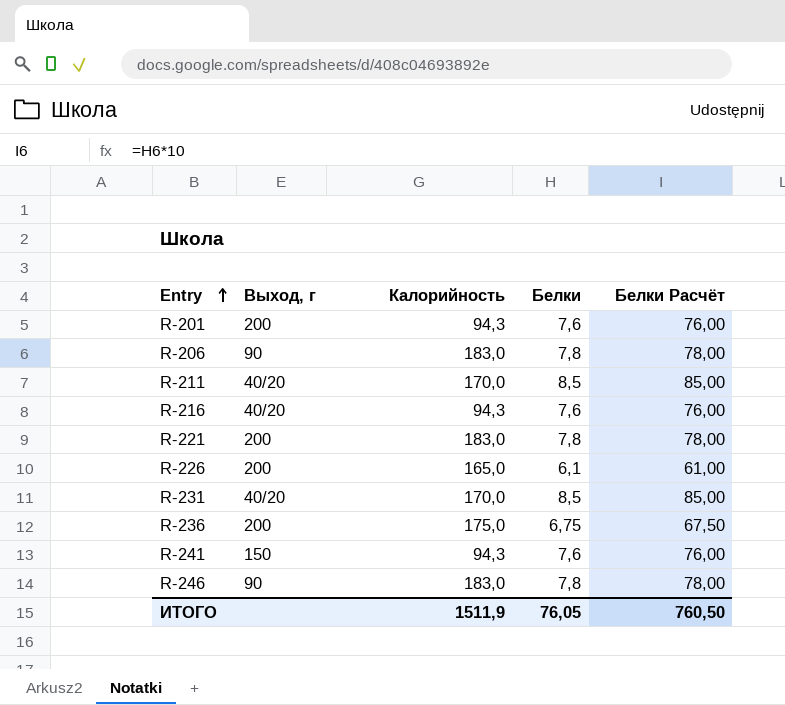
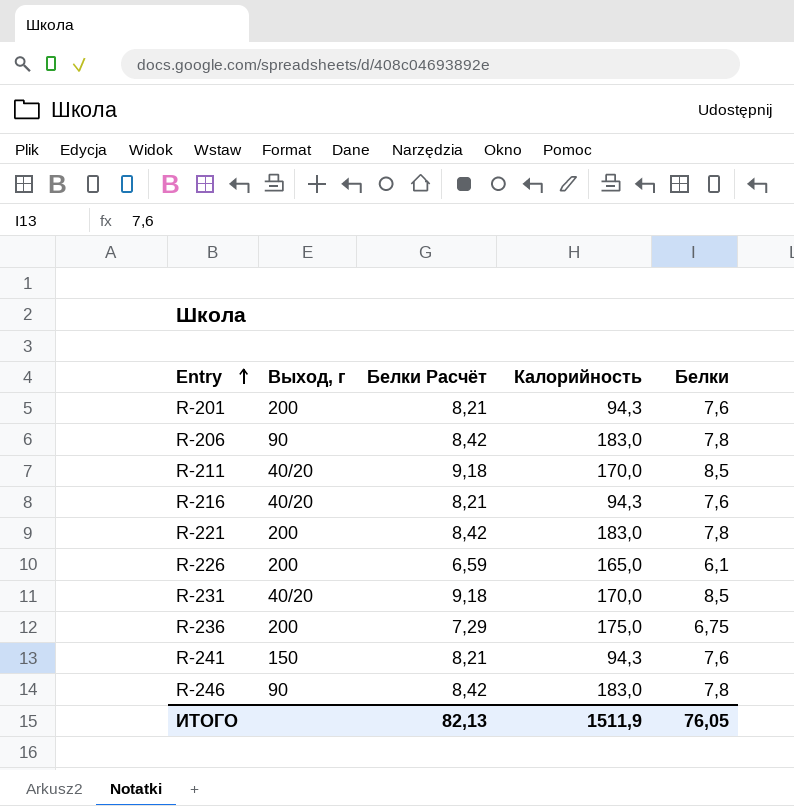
column Белки Расчёт | formula: [Белки] * 10 -> [Белки] * 1,08
column Белки Расчёт | position: 5 -> 3
ИТОГО | Белки Расчёт: 760,50 -> 82,13

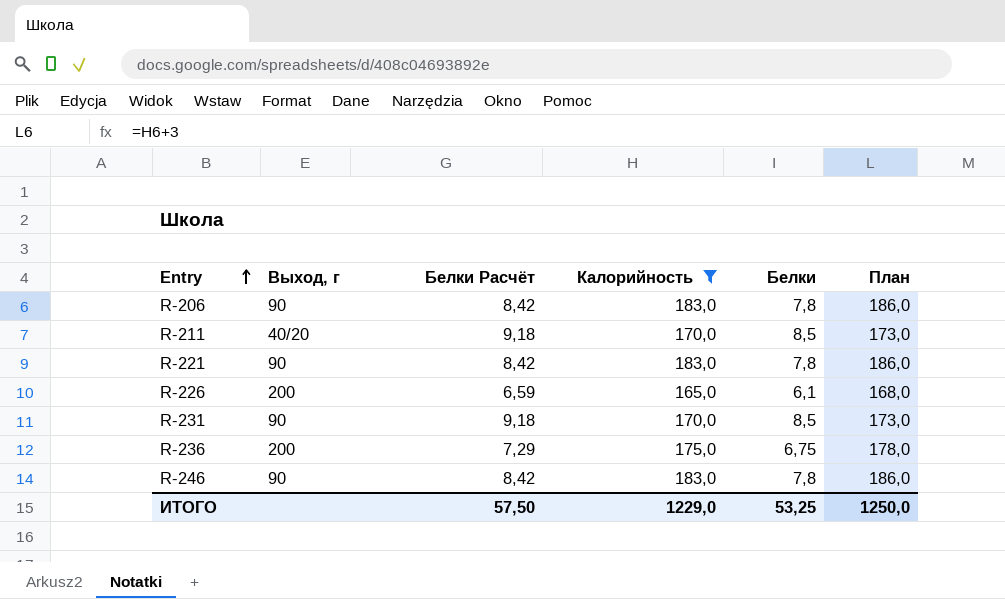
filter: none -> Калорийность != 94,3
column План | formula: none -> [Калорийность] + 3
R-221 | Выход, г: 200 -> 90
R-231 | Выход, г: 40/20 -> 90
ИТОГО | Белки Расчёт: 82,13 -> 57,50
ИТОГО | Калорийность: 1511,9 -> 1229,0
ИТОГО | Белки: 76,05 -> 53,25

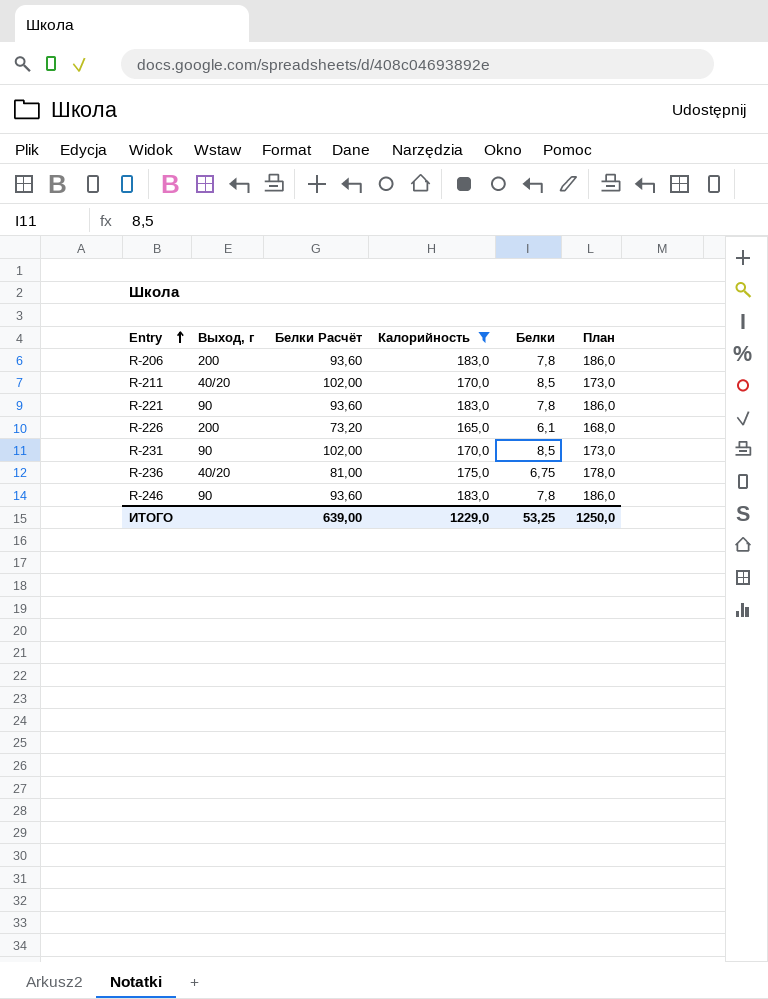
column Белки Расчёт | formula: [Белки] * 1,08 -> [Белки] * 12
R-206 | Выход, г: 90 -> 200
R-236 | Выход, г: 200 -> 40/20
ИТОГО | Белки Расчёт: 57,50 -> 639,00

